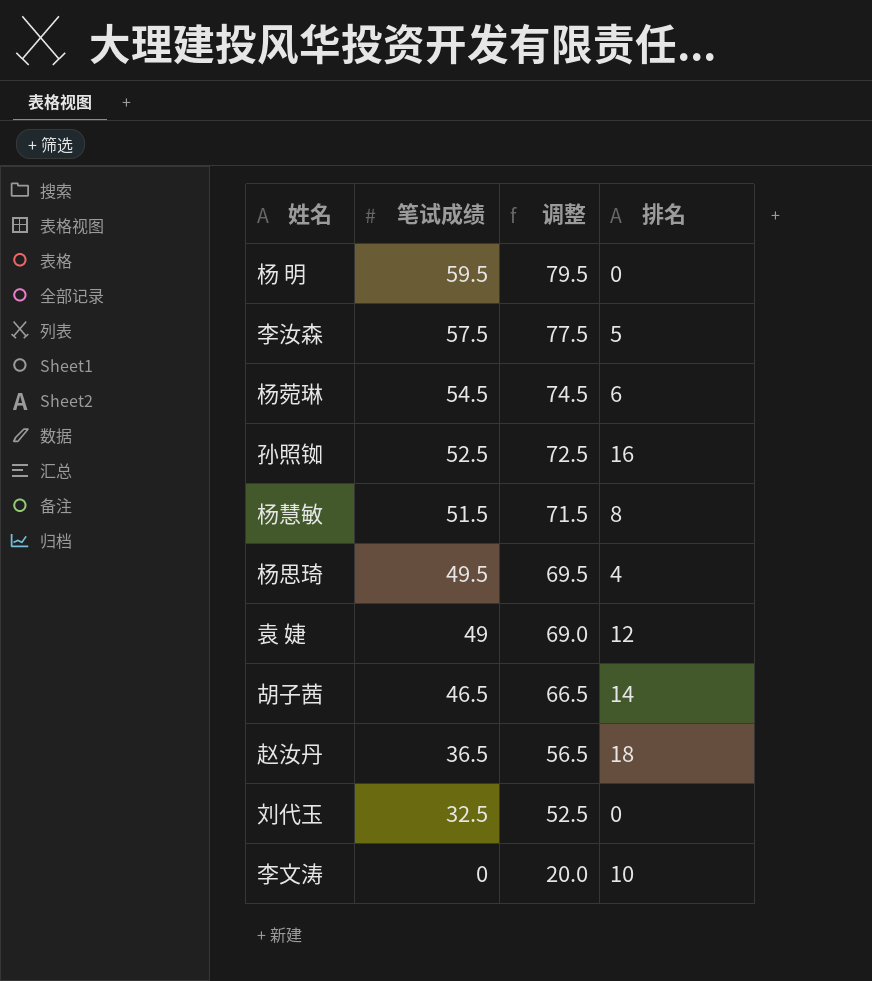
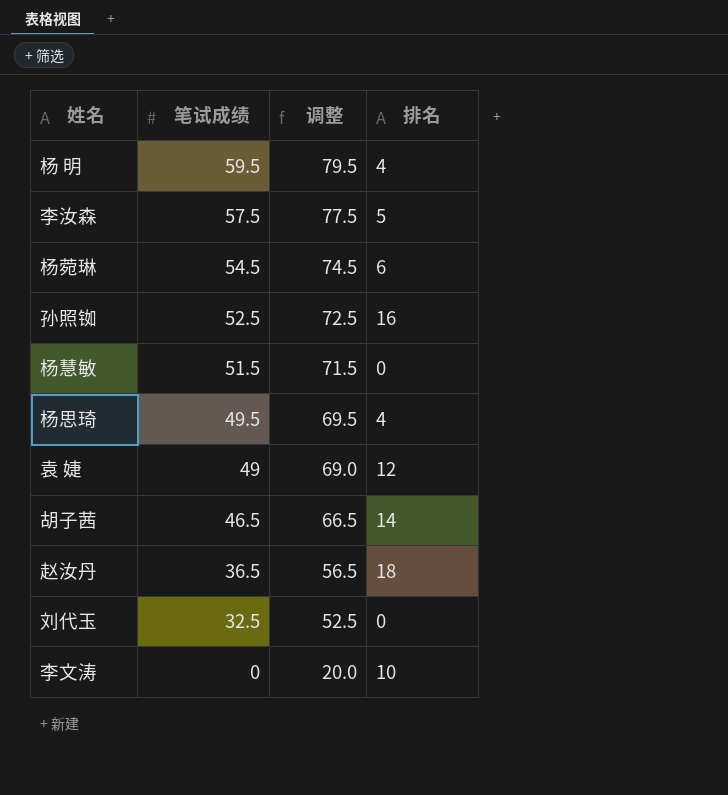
杨 明 | 排名: 0 -> 4
杨慧敏 | 排名: 8 -> 0

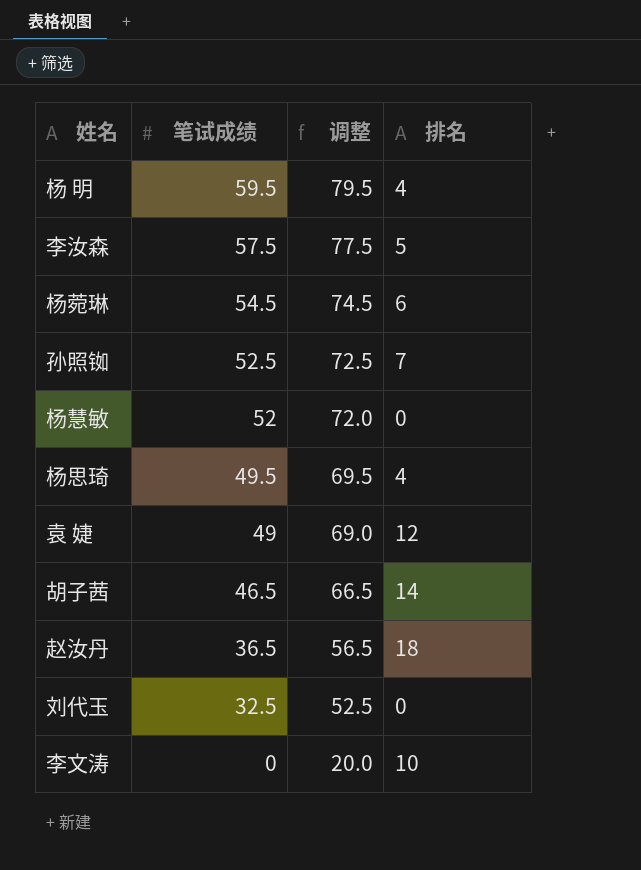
孙照铷 | 排名: 16 -> 7
杨慧敏 | 笔试成绩: 51.5 -> 52
杨慧敏 | 调整: 71.5 -> 72.0

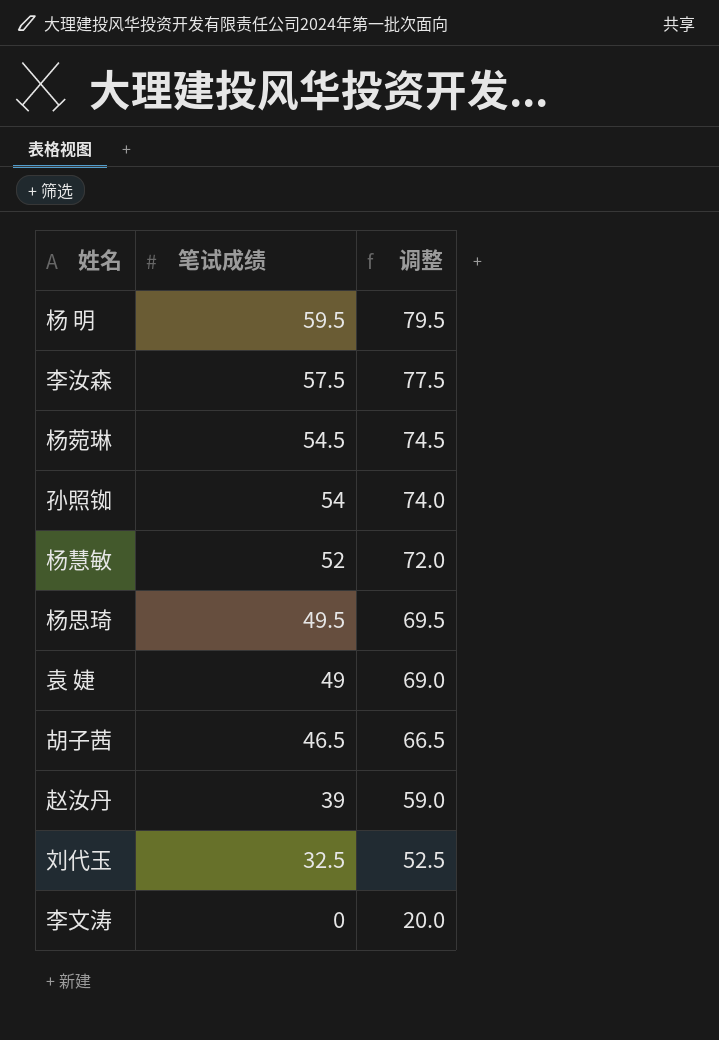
column 排名 | position: 4 -> none
孙照铷 | 笔试成绩: 52.5 -> 54
孙照铷 | 调整: 72.5 -> 74.0
赵汝丹 | 笔试成绩: 36.5 -> 39
赵汝丹 | 调整: 56.5 -> 59.0

